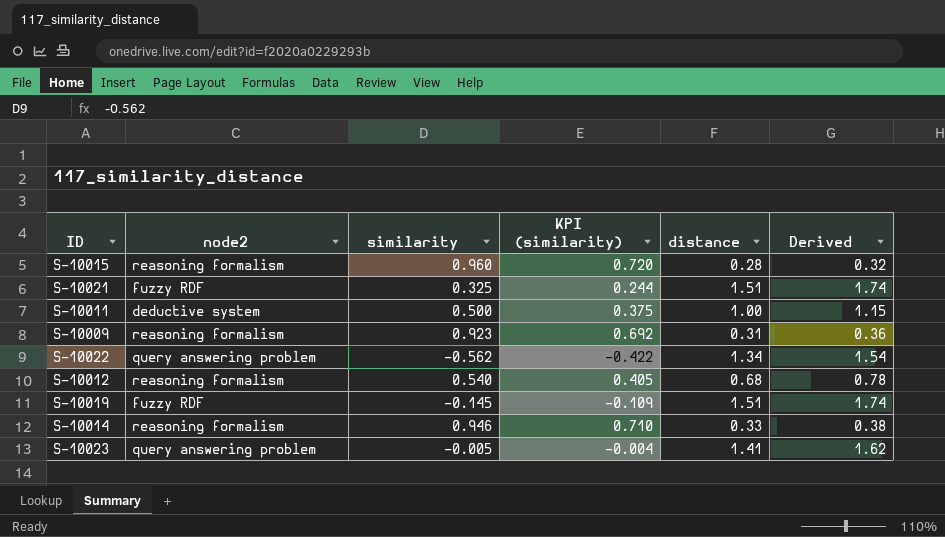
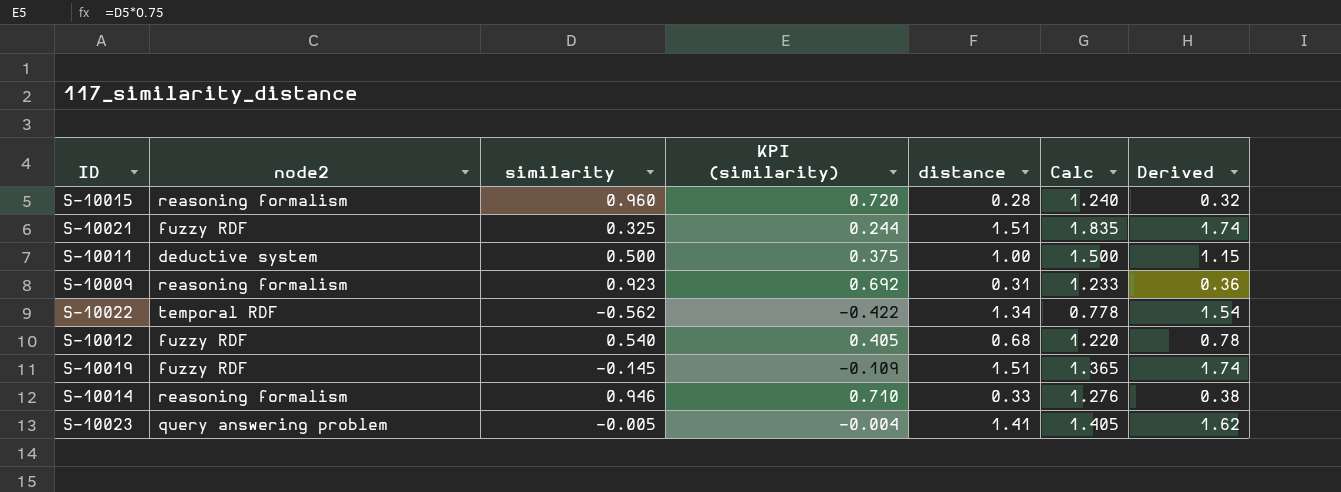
column Calc | formula: none -> [similarity] + [distance]
S-10022 | node2: query answering problem -> temporal RDF
S-10012 | node2: reasoning formalism -> fuzzy RDF

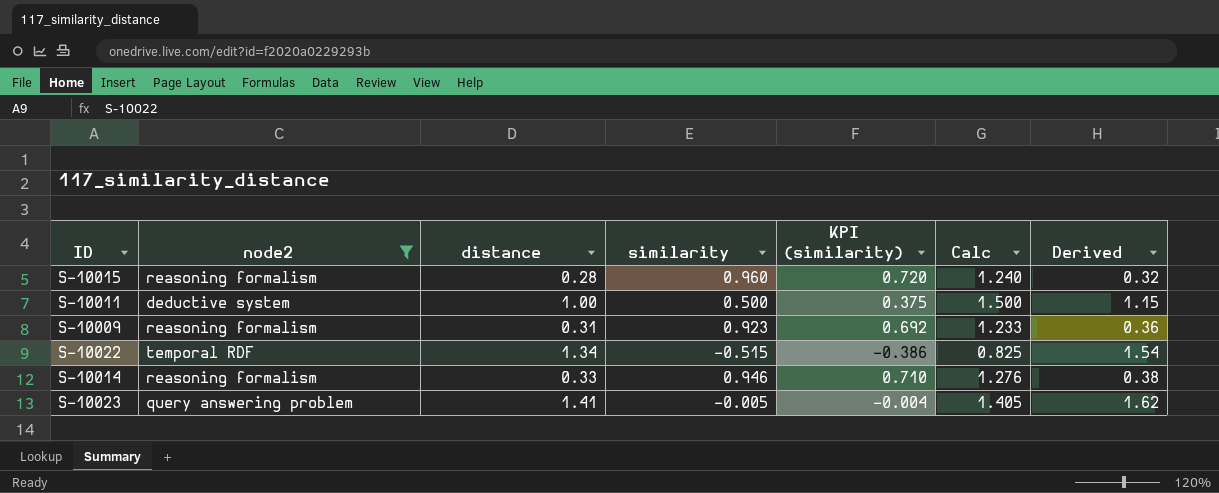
filter: none -> node2 != fuzzy RDF
column distance | position: 5 -> 3
S-10022 | similarity: -0.562 -> -0.515
S-10022 | KPI (similarity): -0.422 -> -0.386
S-10022 | Calc: 0.778 -> 0.825

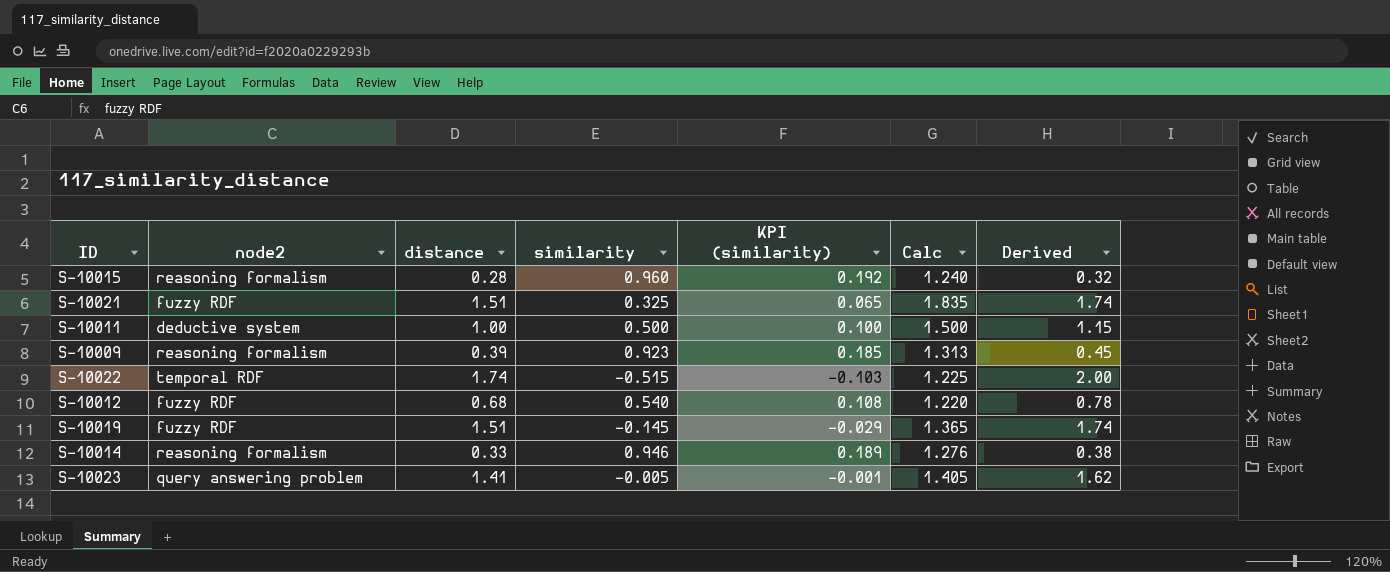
filter: node2 != fuzzy RDF -> none
column KPI (similarity) | formula: [similarity] * 0.75 -> [similarity] * 0.2
S-10009 | distance: 0.31 -> 0.39
S-10009 | Calc: 1.233 -> 1.313
S-10009 | Derived: 0.36 -> 0.45
S-10022 | distance: 1.34 -> 1.74
S-10022 | Calc: 0.825 -> 1.225
S-10022 | Derived: 1.54 -> 2.00

